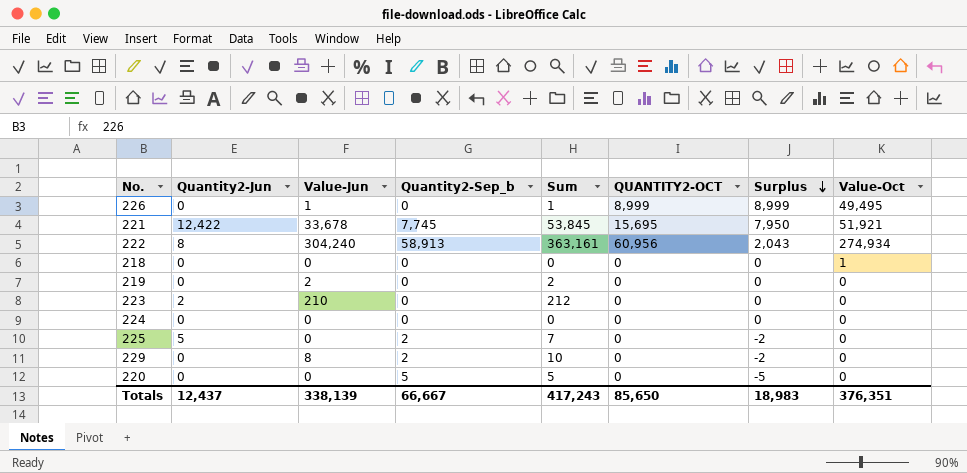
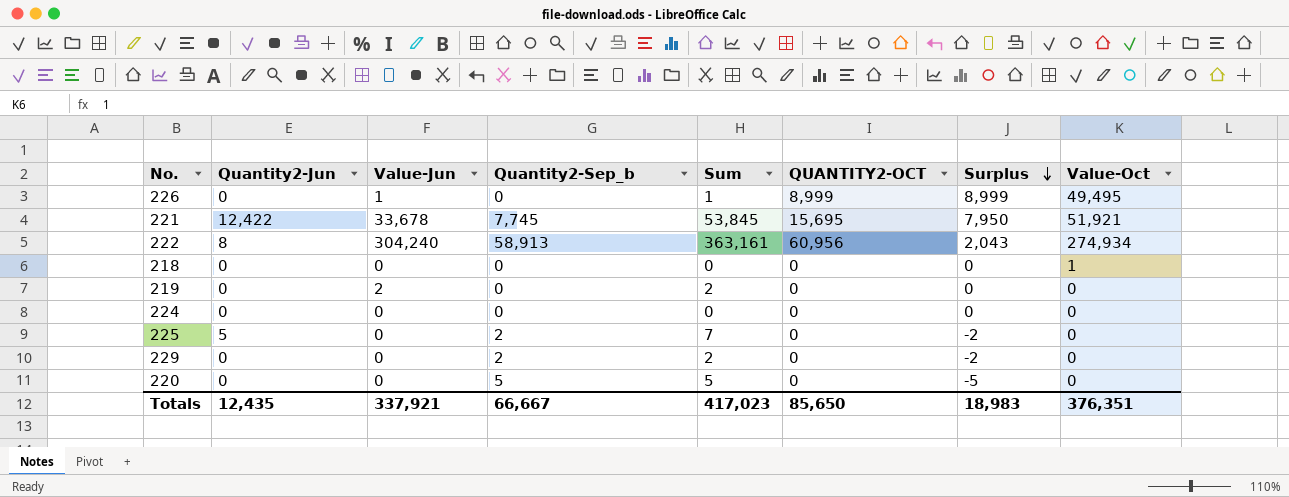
row 223: 2 | 210 | 0 | 212 | 0 | 0 | 0 -> none
229 | Value-Jun: 8 -> 0
229 | Sum: 10 -> 2
Totals | Quantity2-Jun: 12,437 -> 12,435
Totals | Value-Jun: 338,139 -> 337,921
Totals | Sum: 417,243 -> 417,023

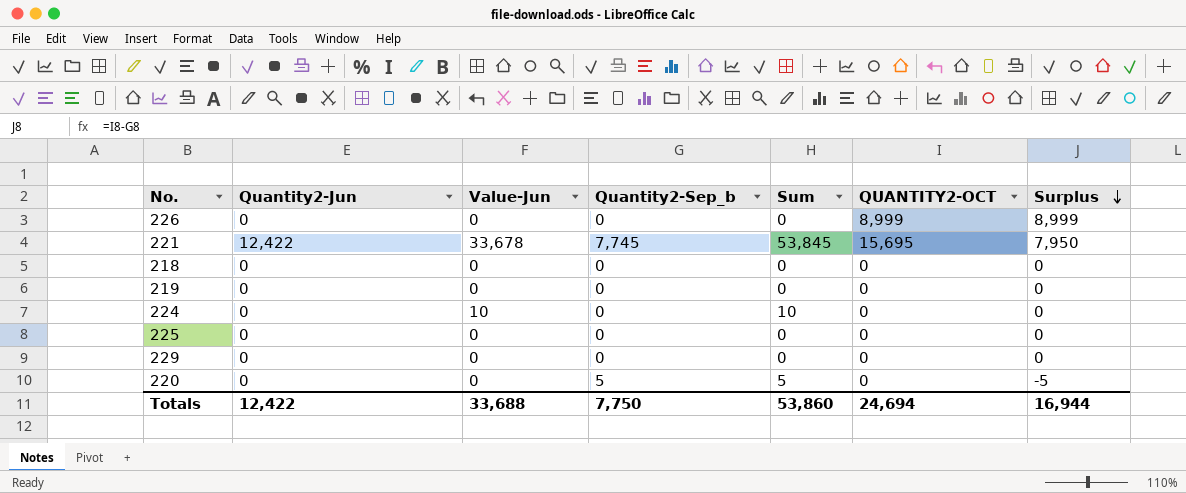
column Value-Oct | position: 8 -> none
row 222: 8 | 304,240 | 58,913 | 363,161 | 60,956 | 2,043 | 274,934 -> none
226 | Value-Jun: 1 -> 0
226 | Sum: 1 -> 0
219 | Value-Jun: 2 -> 0
219 | Sum: 2 -> 0
224 | Value-Jun: 0 -> 10
224 | Sum: 0 -> 10
225 | Quantity2-Jun: 5 -> 0
225 | Quantity2-Sep_b: 2 -> 0
225 | Sum: 7 -> 0
225 | Surplus: -2 -> 0
229 | Quantity2-Sep_b: 2 -> 0
229 | Sum: 2 -> 0
229 | Surplus: -2 -> 0
Totals | Quantity2-Jun: 12,435 -> 12,422
Totals | Value-Jun: 337,921 -> 33,688
Totals | Quantity2-Sep_b: 66,667 -> 7,750
Totals | Sum: 417,023 -> 53,860
Totals | QUANTITY2-OCT: 85,650 -> 24,694
Totals | Surplus: 18,983 -> 16,944

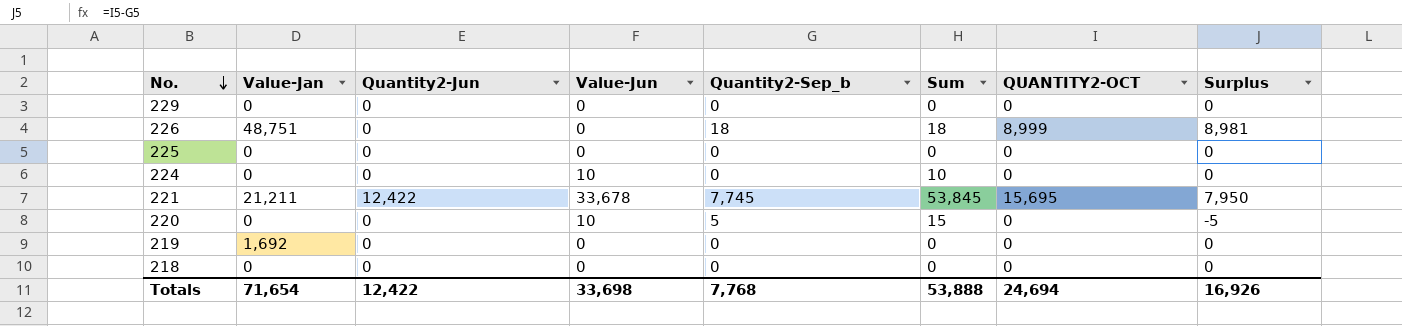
row order: Surplus descending -> No. descending
column Value-Jan | position: none -> 2
226 | Quantity2-Sep_b: 0 -> 18
226 | Sum: 0 -> 18
226 | Surplus: 8,999 -> 8,981
220 | Value-Jun: 0 -> 10
220 | Sum: 5 -> 15
Totals | Value-Jun: 33,688 -> 33,698
Totals | Quantity2-Sep_b: 7,750 -> 7,768
Totals | Sum: 53,860 -> 53,888
Totals | Surplus: 16,944 -> 16,926

